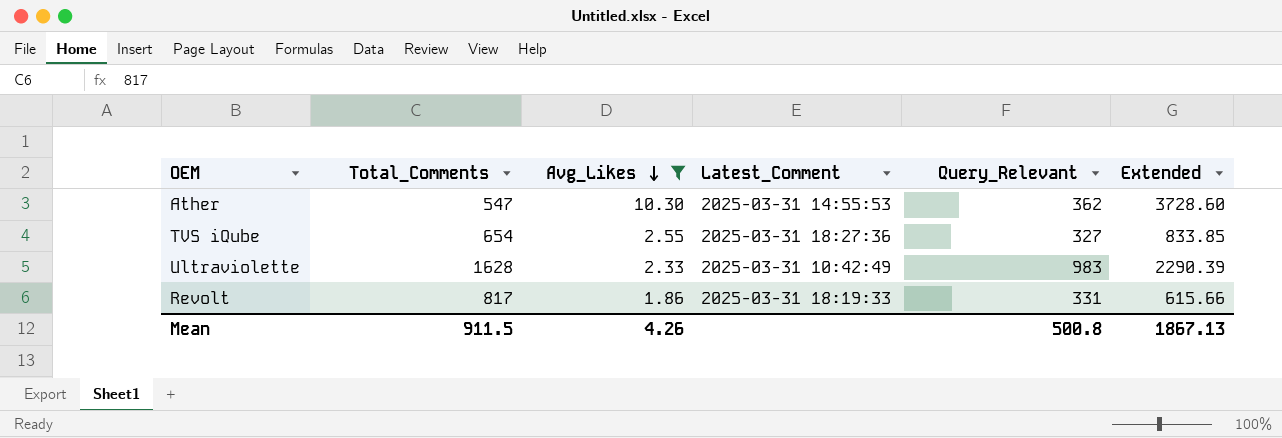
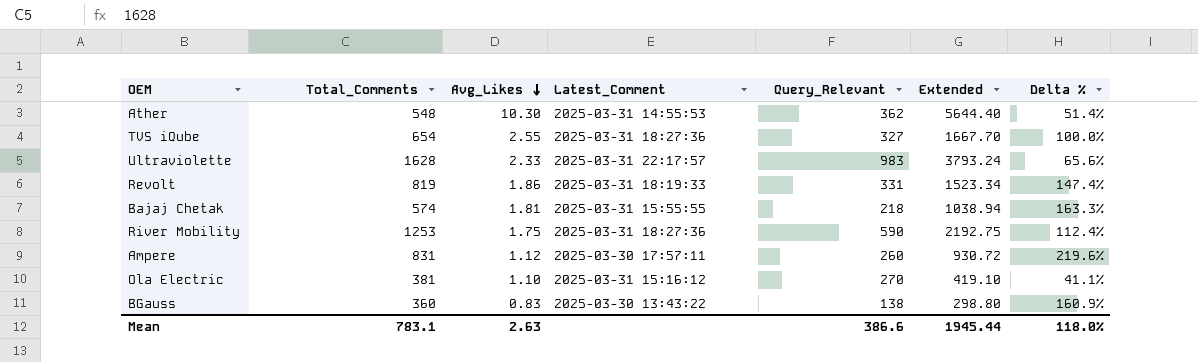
filter: Avg_Likes >= 1.86 -> none
column Extended | formula: [Avg_Likes] * [Query_Relevant] -> [Total_Comments] * [Avg_Likes]
column Delta % | formula: none -> ([Total_Comments] - [Query_Relevant]) / [Query_Relevant]
Ather | Total_Comments: 547 -> 548
Ultraviolette | Latest_Comment: 2025-03-31 10:42:49 -> 2025-03-31 22:17:57
Revolt | Total_Comments: 817 -> 819
Mean | Total_Comments: 911.5 -> 783.1
Mean | Avg_Likes: 4.26 -> 2.63
Mean | Query_Relevant: 500.8 -> 386.6
Mean | Extended: 1867.13 -> 1945.44

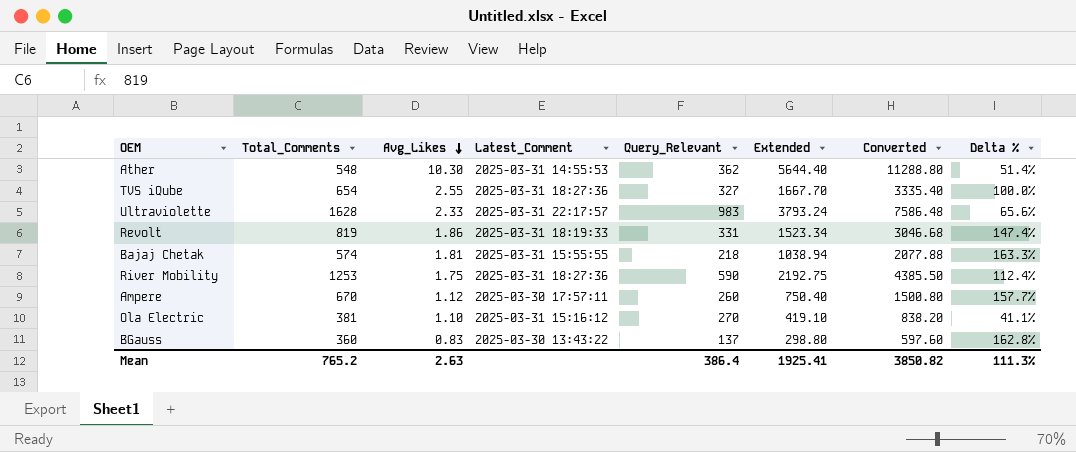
column Converted | formula: none -> [Extended] * 2
Ampere | Total_Comments: 831 -> 670
Ampere | Extended: 930.72 -> 750.40
Ampere | Delta %: 219.6% -> 157.7%
BGauss | Query_Relevant: 138 -> 137
BGauss | Delta %: 160.9% -> 162.8%
Mean | Total_Comments: 783.1 -> 765.2
Mean | Query_Relevant: 386.6 -> 386.4
Mean | Extended: 1945.44 -> 1925.41
Mean | Delta %: 118.0% -> 111.3%

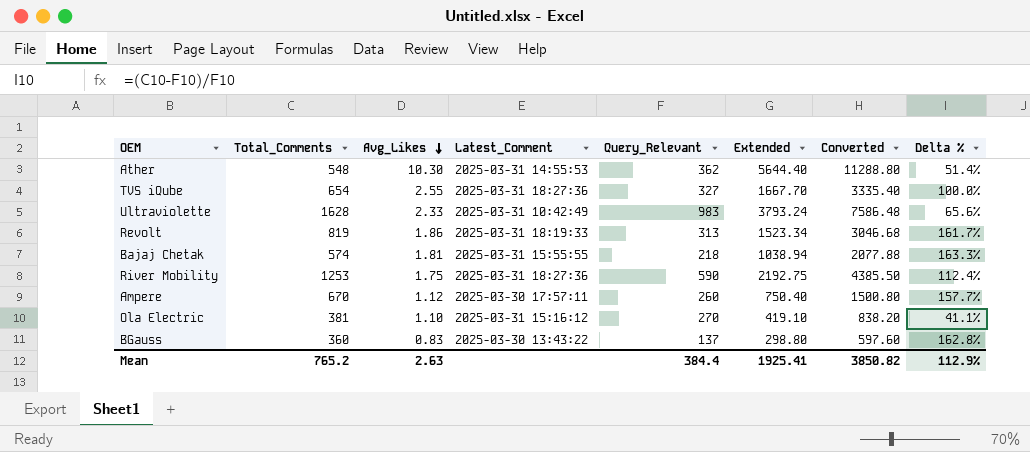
Ultraviolette | Latest_Comment: 2025-03-31 22:17:57 -> 2025-03-31 10:42:49
Revolt | Query_Relevant: 331 -> 313
Revolt | Delta %: 147.4% -> 161.7%
Mean | Query_Relevant: 386.4 -> 384.4
Mean | Delta %: 111.3% -> 112.9%

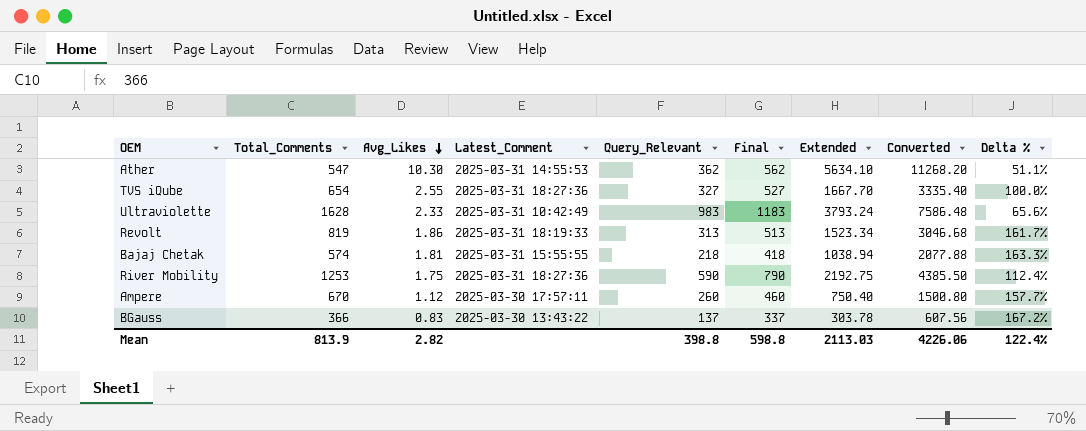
column Final | formula: none -> [Query_Relevant] + 200
row Ola Electric: 381 | 1.10 | 2025-03-31 15:16:12 | 270 | 419.10 | 838.20 | 41.1% -> none
Ather | Total_Comments: 548 -> 547
Ather | Extended: 5644.40 -> 5634.10
Ather | Converted: 11288.80 -> 11268.20
Ather | Delta %: 51.4% -> 51.1%
BGauss | Total_Comments: 360 -> 366
BGauss | Extended: 298.80 -> 303.78
BGauss | Converted: 597.60 -> 607.56
BGauss | Delta %: 162.8% -> 167.2%
Mean | Total_Comments: 765.2 -> 813.9
Mean | Avg_Likes: 2.63 -> 2.82
Mean | Query_Relevant: 384.4 -> 398.8
Mean | Extended: 1925.41 -> 2113.03
Mean | Converted: 3850.82 -> 4226.06
Mean | Delta %: 112.9% -> 122.4%

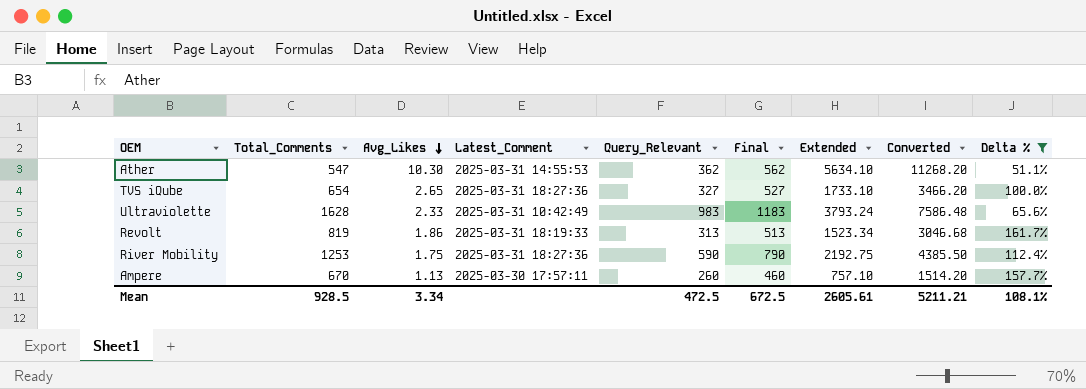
filter: none -> Delta % <= 161.7%
TVS iQube | Avg_Likes: 2.55 -> 2.65
TVS iQube | Extended: 1667.70 -> 1733.10
TVS iQube | Converted: 3335.40 -> 3466.20
Ampere | Avg_Likes: 1.12 -> 1.13
Ampere | Extended: 750.40 -> 757.10
Ampere | Converted: 1500.80 -> 1514.20
Mean | Total_Comments: 813.9 -> 928.5
Mean | Avg_Likes: 2.82 -> 3.34
Mean | Query_Relevant: 398.8 -> 472.5
Mean | Final: 598.8 -> 672.5
Mean | Extended: 2113.03 -> 2605.61
Mean | Converted: 4226.06 -> 5211.21
Mean | Delta %: 122.4% -> 108.1%

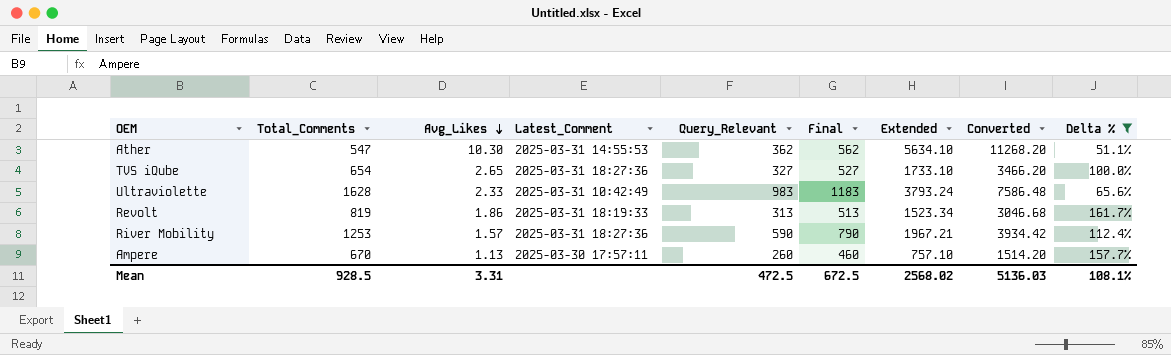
River Mobility | Avg_Likes: 1.75 -> 1.57
River Mobility | Extended: 2192.75 -> 1967.21
River Mobility | Converted: 4385.50 -> 3934.42
Mean | Avg_Likes: 3.34 -> 3.31
Mean | Extended: 2605.61 -> 2568.02
Mean | Converted: 5211.21 -> 5136.03

